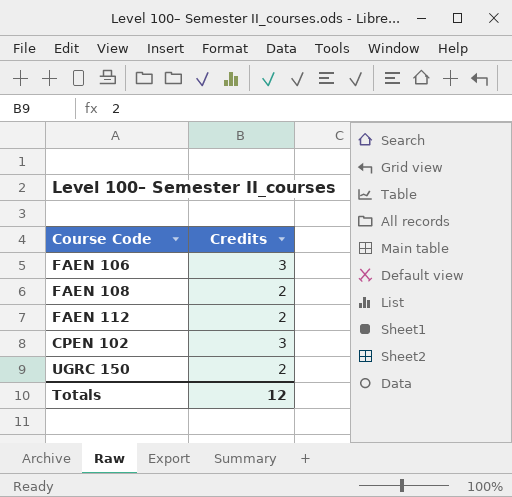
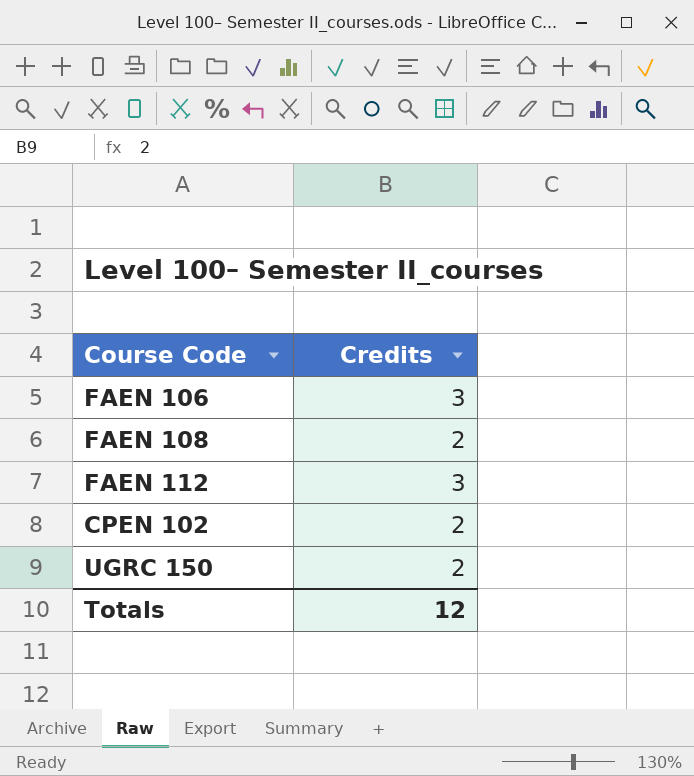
FAEN 112 | Credits: 2 -> 3
CPEN 102 | Credits: 3 -> 2

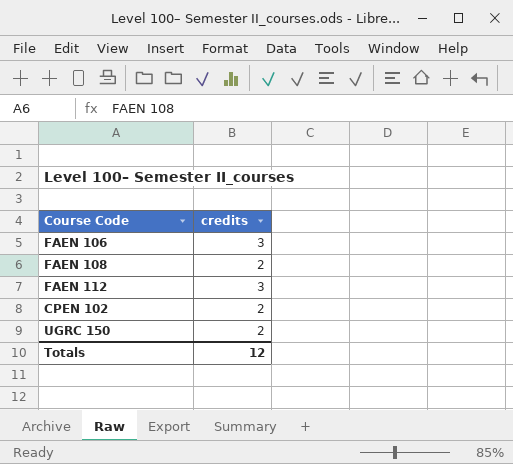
column name: Credits -> credits

